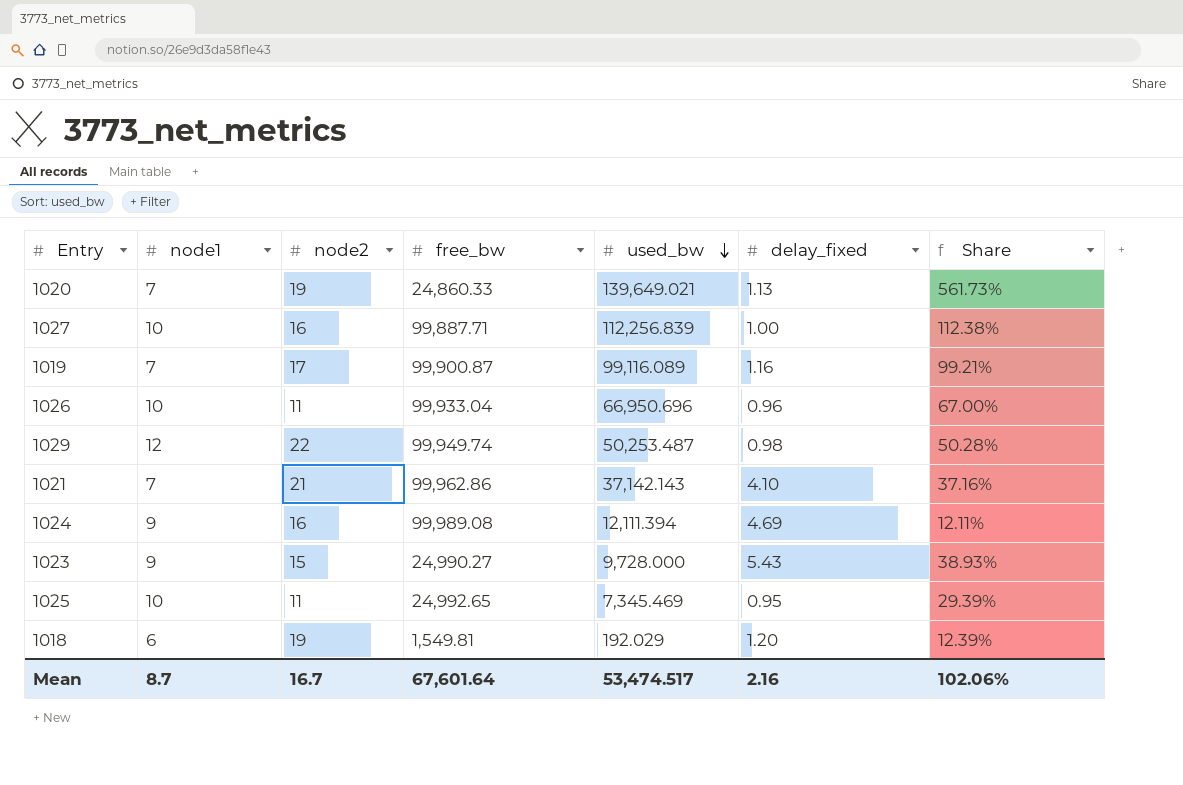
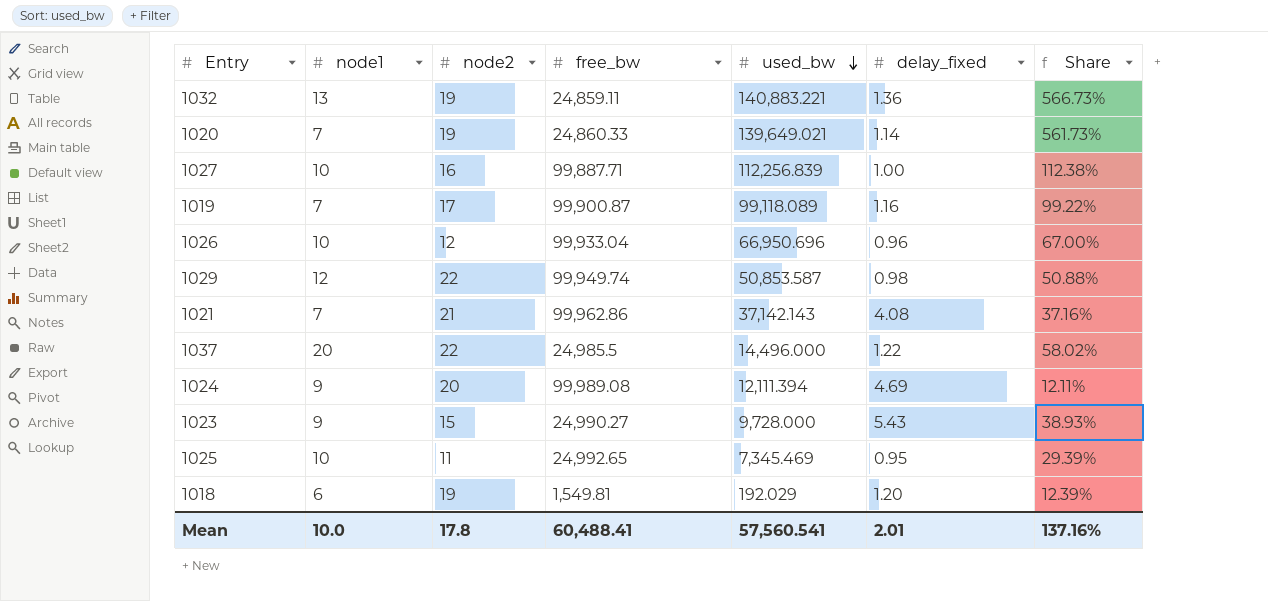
row 1032: none -> 13 | 19 | 24,859.11 | 140,883.221 | 1.36 | 566.73%
1020 | delay_fixed: 1.13 -> 1.14
1019 | used_bw: 99,116.089 -> 99,118.089
1019 | Share: 99.21% -> 99.22%
1026 | node2: 11 -> 12
1029 | used_bw: 50,253.487 -> 50,853.587
1029 | Share: 50.28% -> 50.88%
1021 | delay_fixed: 4.10 -> 4.08
row 1037: none -> 20 | 22 | 24,985.5 | 14,496.000 | 1.22 | 58.02%
1024 | node2: 16 -> 20
Mean | node1: 8.7 -> 10.0
Mean | node2: 16.7 -> 17.8
Mean | free_bw: 67,601.64 -> 60,488.41
Mean | used_bw: 53,474.517 -> 57,560.541
Mean | delay_fixed: 2.16 -> 2.01
Mean | Share: 102.06% -> 137.16%

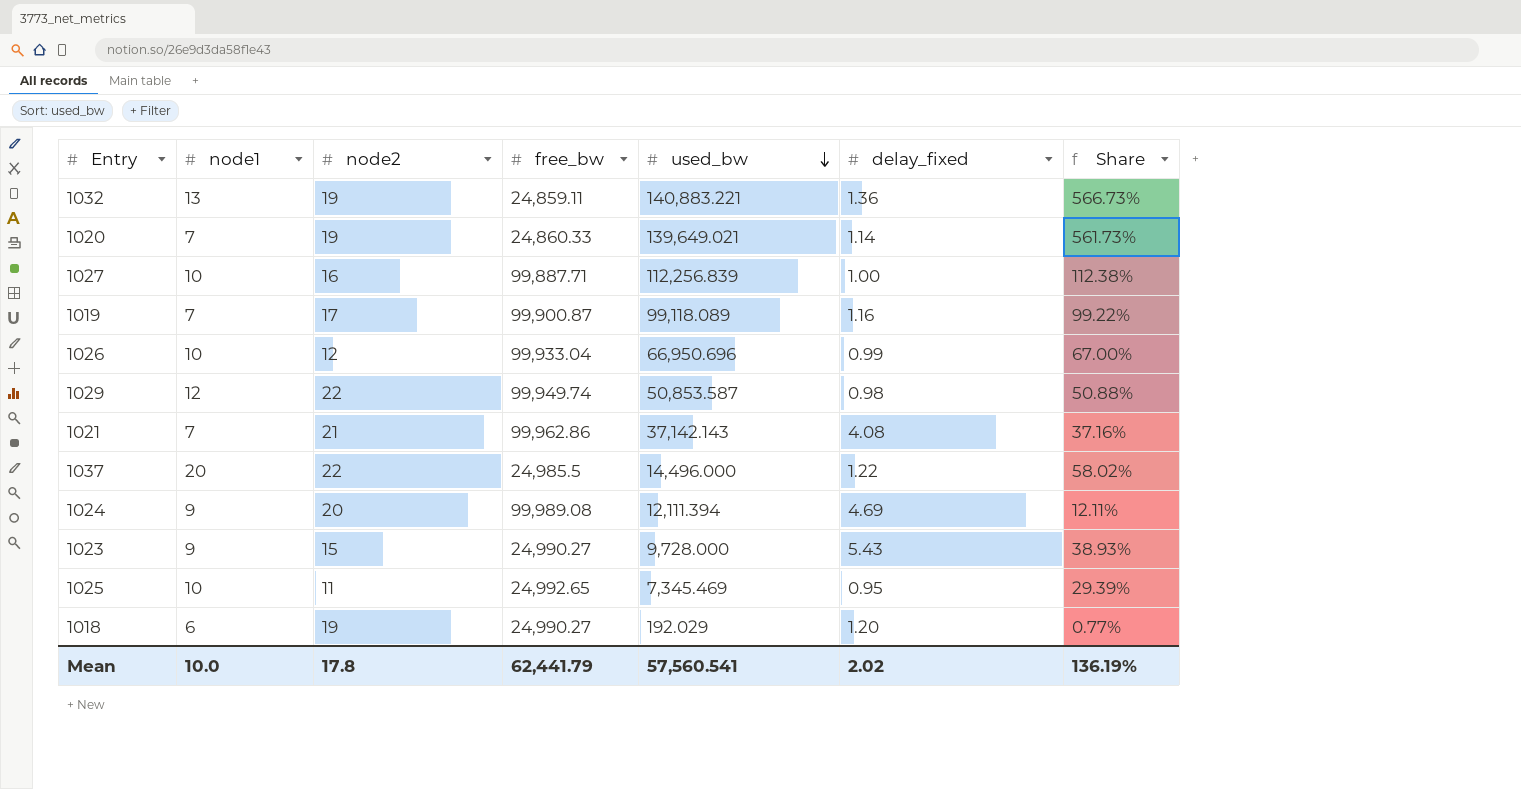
1026 | delay_fixed: 0.96 -> 0.99
1018 | free_bw: 1,549.81 -> 24,990.27
1018 | Share: 12.39% -> 0.77%
Mean | free_bw: 60,488.41 -> 62,441.79
Mean | delay_fixed: 2.01 -> 2.02
Mean | Share: 137.16% -> 136.19%

